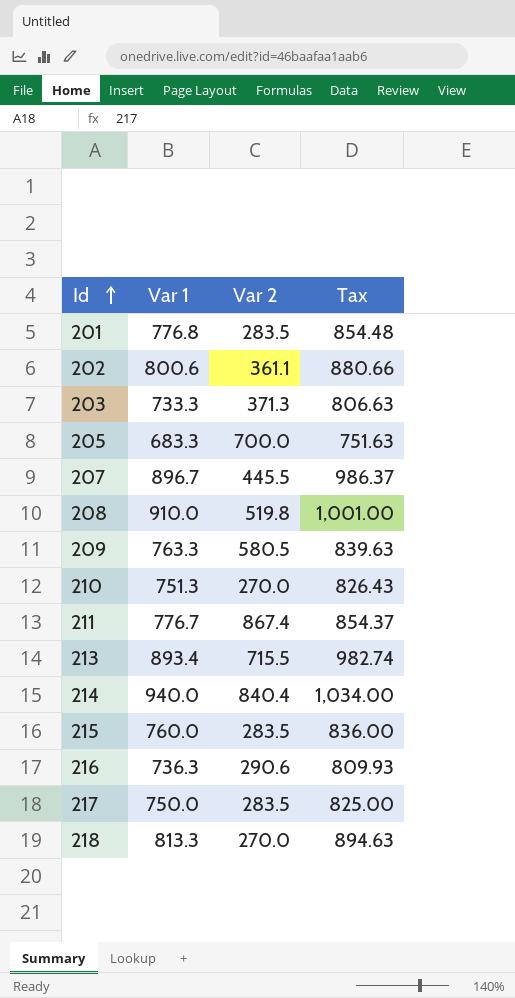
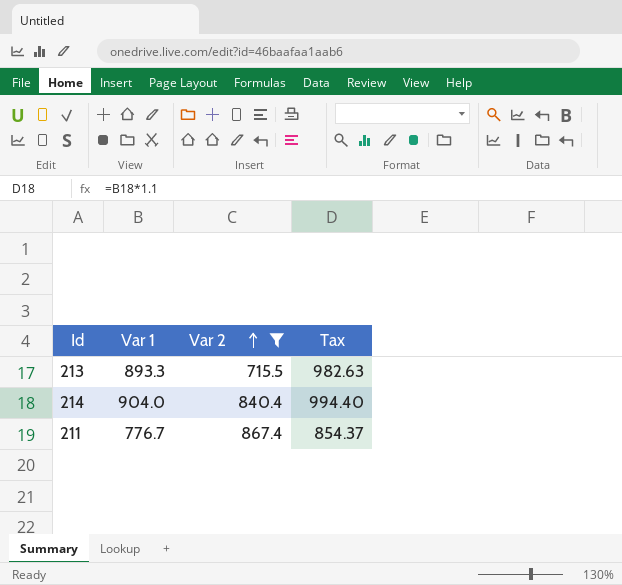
filter: none -> Var 2 >= 715.5
row order: Id ascending -> Var 2 ascending
213 | Var 1: 893.4 -> 893.3
213 | Tax: 982.74 -> 982.63
214 | Var 1: 940.0 -> 904.0
214 | Tax: 1,034.00 -> 994.40

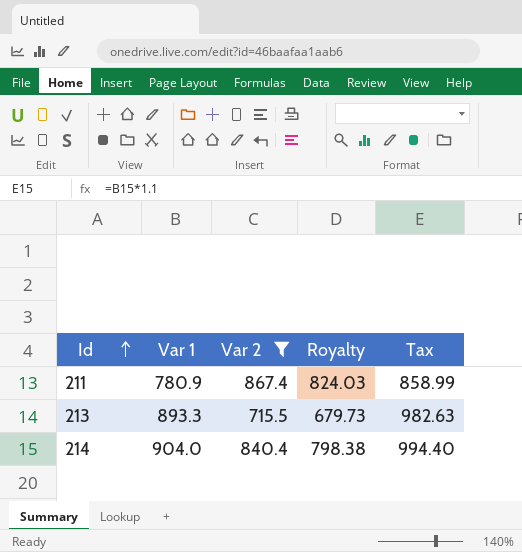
row order: Var 2 ascending -> Id ascending
column Royalty | formula: none -> [Var 2] * 0.95
211 | Var 1: 776.7 -> 780.9
211 | Tax: 854.37 -> 858.99

